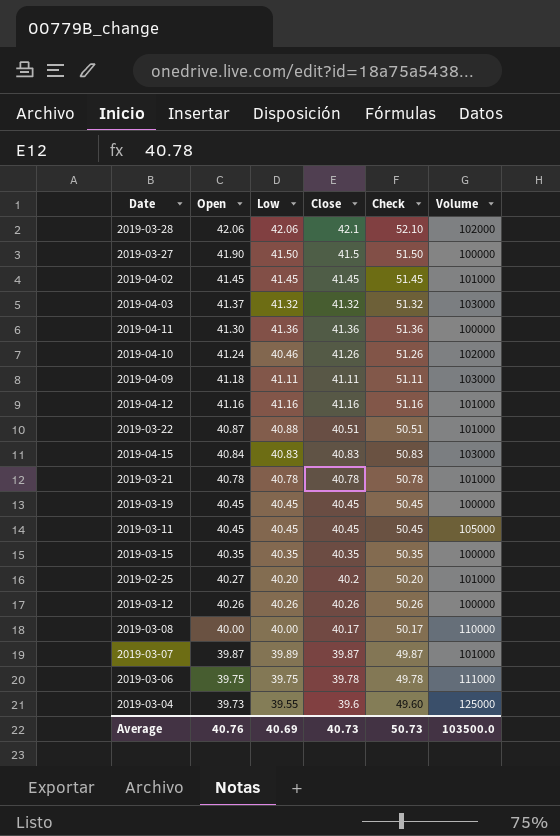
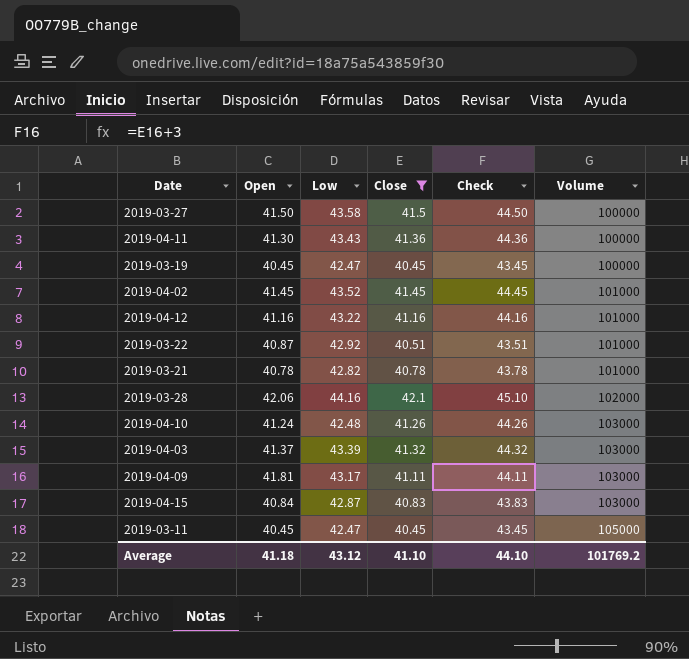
filter: none -> Close >= 40.45
row order: Open descending -> Volume ascending
column Check | formula: [Close] + 10 -> [Close] + 3
2019-03-27 | Open: 41.90 -> 41.50
2019-03-27 | Low: 41.50 -> 43.58
2019-04-11 | Low: 41.36 -> 43.43
2019-03-19 | Low: 40.45 -> 42.47
2019-04-02 | Low: 41.45 -> 43.52
2019-04-12 | Low: 41.16 -> 43.22
2019-03-22 | Low: 40.88 -> 42.92
2019-03-21 | Low: 40.78 -> 42.82
2019-03-28 | Low: 42.06 -> 44.16
2019-04-10 | Low: 40.46 -> 42.48
2019-04-10 | Volume: 102000 -> 103000
2019-04-03 | Low: 41.32 -> 43.39
2019-04-09 | Open: 41.18 -> 41.81
2019-04-09 | Low: 41.11 -> 43.17
2019-04-15 | Low: 40.83 -> 42.87
2019-03-11 | Low: 40.45 -> 42.47
Average | Open: 40.76 -> 41.18
Average | Low: 40.69 -> 43.12
Average | Close: 40.73 -> 41.10
Average | Check: 50.73 -> 44.10
Average | Volume: 103500.0 -> 101769.2

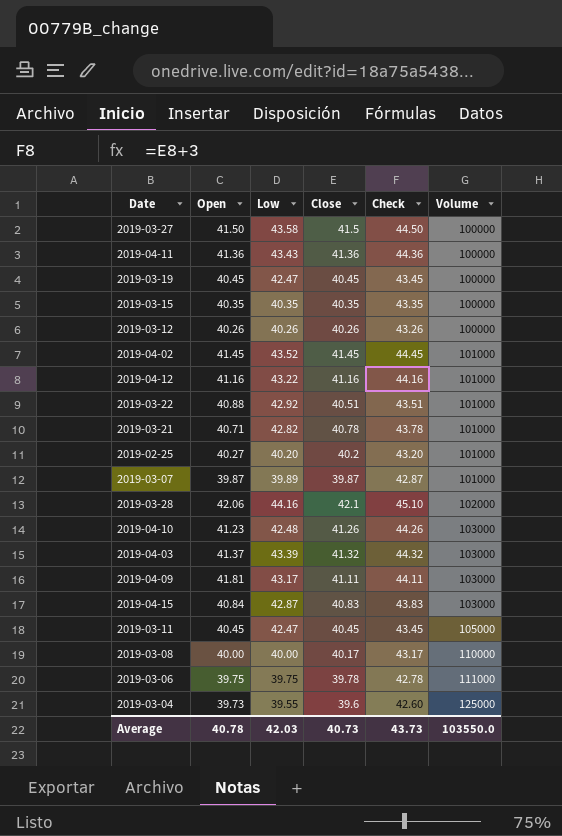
filter: Close >= 40.45 -> none
2019-04-11 | Open: 41.30 -> 41.36
2019-03-22 | Open: 40.87 -> 40.88
2019-03-21 | Open: 40.78 -> 40.71
2019-04-10 | Open: 41.24 -> 41.23
Average | Open: 41.18 -> 40.78
Average | Low: 43.12 -> 42.03
Average | Close: 41.10 -> 40.73
Average | Check: 44.10 -> 43.73
Average | Volume: 101769.2 -> 103550.0

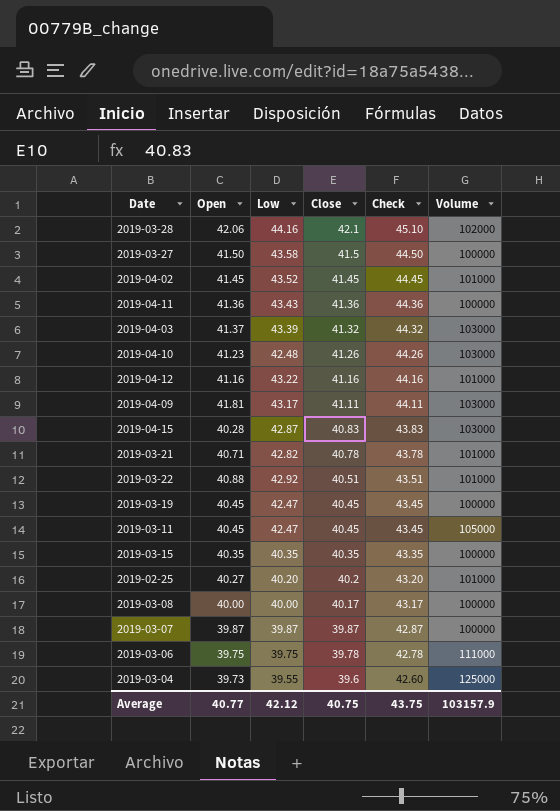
row order: Volume ascending -> Close descending
row 2019-03-12: 40.26 | 40.26 | 40.26 | 43.26 | 100000 -> none
2019-04-15 | Open: 40.84 -> 40.28
2019-03-08 | Volume: 110000 -> 100000
2019-03-07 | Low: 39.89 -> 39.87
2019-03-07 | Volume: 101000 -> 100000
Average | Open: 40.78 -> 40.77
Average | Low: 42.03 -> 42.12
Average | Close: 40.73 -> 40.75
Average | Check: 43.73 -> 43.75
Average | Volume: 103550.0 -> 103157.9

